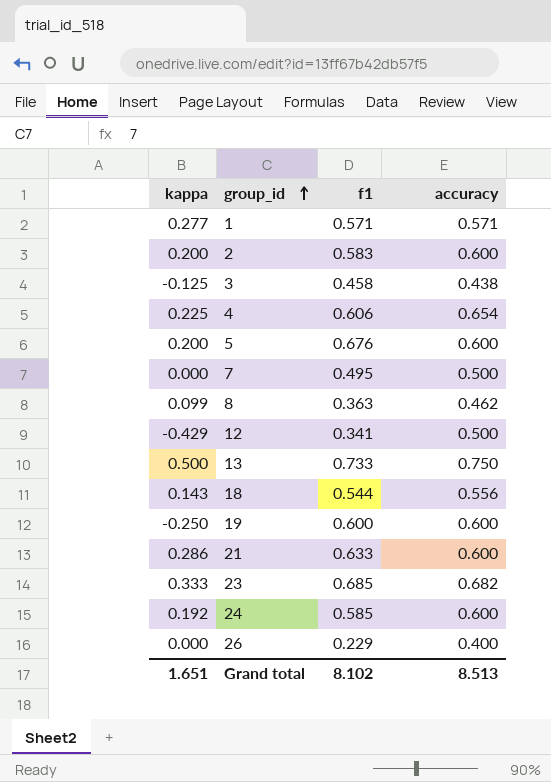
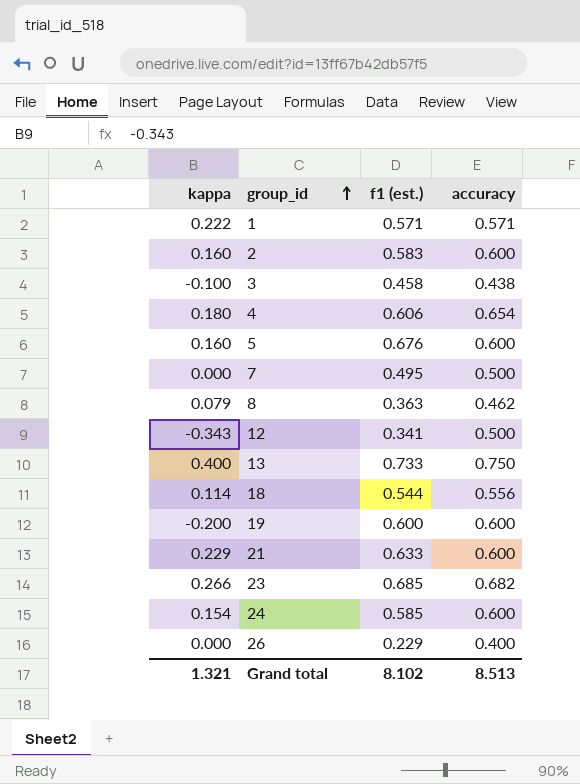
column name: f1 -> f1 (est.)
1 | kappa: 0.277 -> 0.222
2 | kappa: 0.200 -> 0.160
3 | kappa: -0.125 -> -0.100
4 | kappa: 0.225 -> 0.180
5 | kappa: 0.200 -> 0.160
8 | kappa: 0.099 -> 0.079
12 | kappa: -0.429 -> -0.343
13 | kappa: 0.500 -> 0.400
18 | kappa: 0.143 -> 0.114
19 | kappa: -0.250 -> -0.200
21 | kappa: 0.286 -> 0.229
23 | kappa: 0.333 -> 0.266
24 | kappa: 0.192 -> 0.154
Grand total | kappa: 1.651 -> 1.321

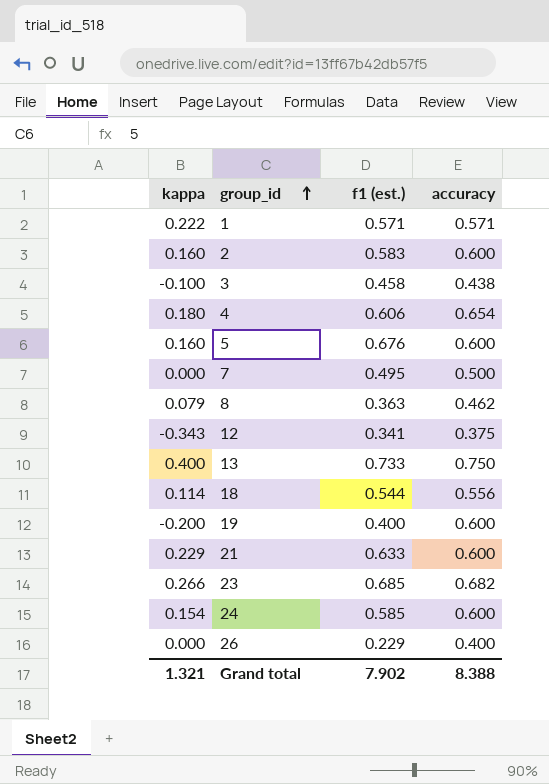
12 | accuracy: 0.500 -> 0.375
19 | f1 (est.): 0.600 -> 0.400
Grand total | f1 (est.): 8.102 -> 7.902
Grand total | accuracy: 8.513 -> 8.388

